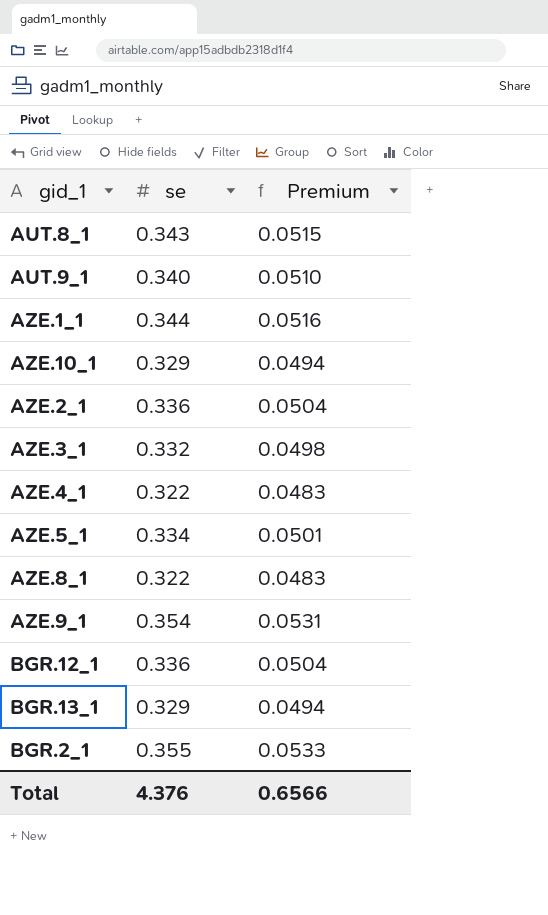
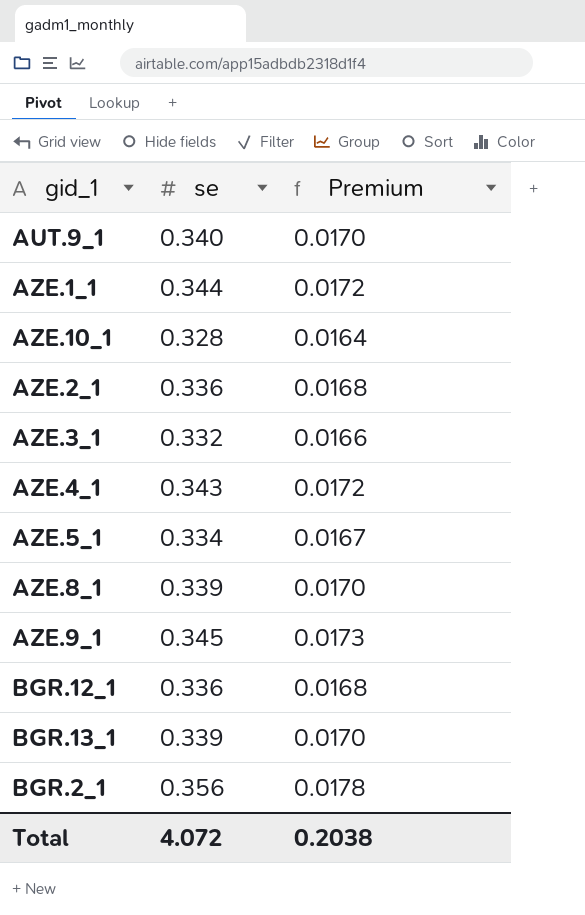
column Premium | formula: [se] * 0.15 -> [se] * 0.05
row AUT.8_1: 0.343 | 0.0515 -> none
AZE.10_1 | se: 0.329 -> 0.328
AZE.4_1 | se: 0.322 -> 0.343
AZE.8_1 | se: 0.322 -> 0.339
AZE.9_1 | se: 0.354 -> 0.345
BGR.13_1 | se: 0.329 -> 0.339
BGR.2_1 | se: 0.355 -> 0.356
Total | se: 4.376 -> 4.072
Total | Premium: 0.6566 -> 0.2038

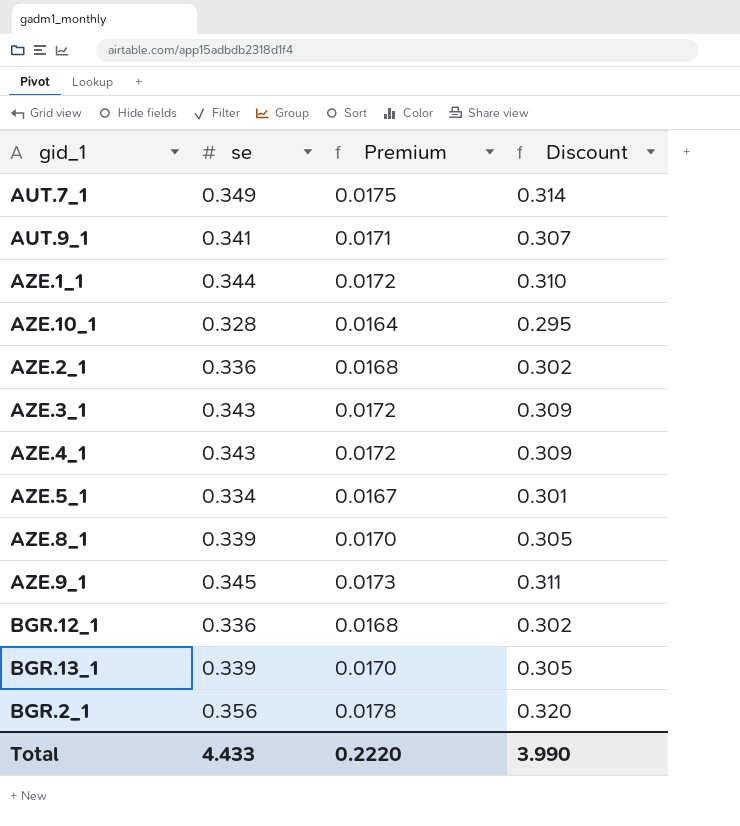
column Discount | formula: none -> [se] * 0.9
row AUT.7_1: none -> 0.349 | 0.0175 | 0.314
AUT.9_1 | se: 0.340 -> 0.341
AUT.9_1 | Premium: 0.0170 -> 0.0171
AZE.3_1 | se: 0.332 -> 0.343
AZE.3_1 | Premium: 0.0166 -> 0.0172
Total | se: 4.072 -> 4.433
Total | Premium: 0.2038 -> 0.2220

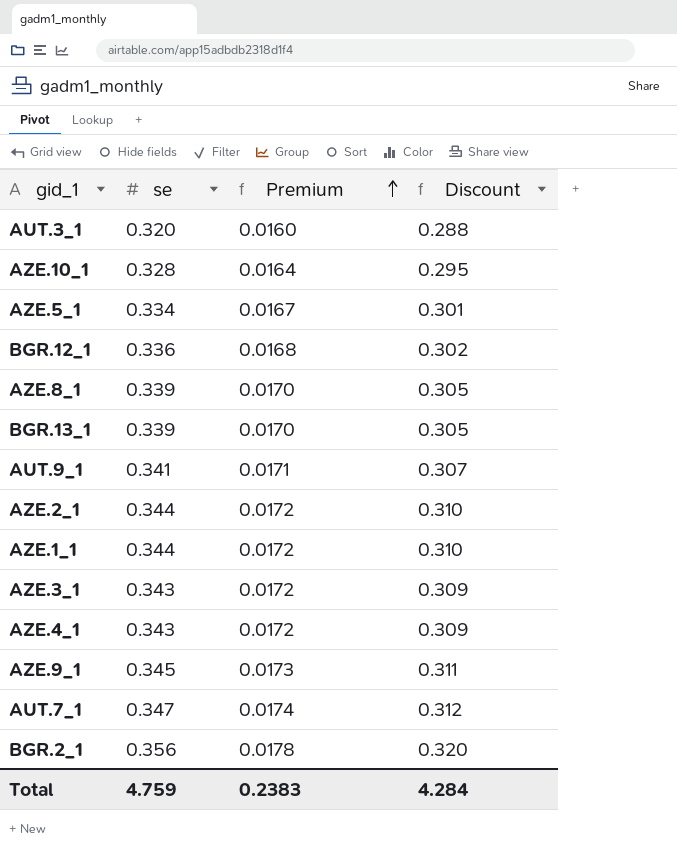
row order: none -> Premium ascending
row AUT.3_1: none -> 0.320 | 0.0160 | 0.288
AZE.2_1 | se: 0.336 -> 0.344
AZE.2_1 | Premium: 0.0168 -> 0.0172
AZE.2_1 | Discount: 0.302 -> 0.310
AUT.7_1 | se: 0.349 -> 0.347
AUT.7_1 | Premium: 0.0175 -> 0.0174
AUT.7_1 | Discount: 0.314 -> 0.312
Total | se: 4.433 -> 4.759
Total | Premium: 0.2220 -> 0.2383
Total | Discount: 3.990 -> 4.284

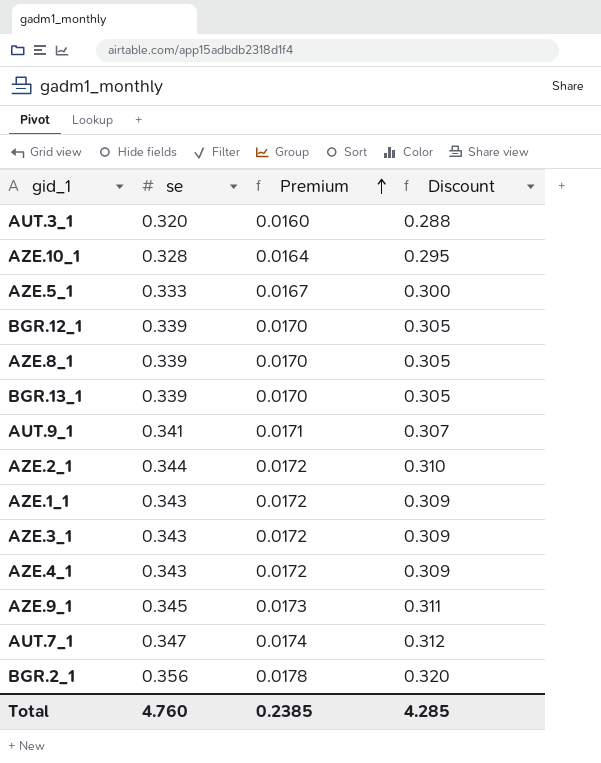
AZE.5_1 | se: 0.334 -> 0.333
AZE.5_1 | Discount: 0.301 -> 0.300
BGR.12_1 | se: 0.336 -> 0.339
BGR.12_1 | Premium: 0.0168 -> 0.0170
BGR.12_1 | Discount: 0.302 -> 0.305
AZE.1_1 | se: 0.344 -> 0.343
AZE.1_1 | Discount: 0.310 -> 0.309
Total | se: 4.759 -> 4.760
Total | Premium: 0.2383 -> 0.2385
Total | Discount: 4.284 -> 4.285

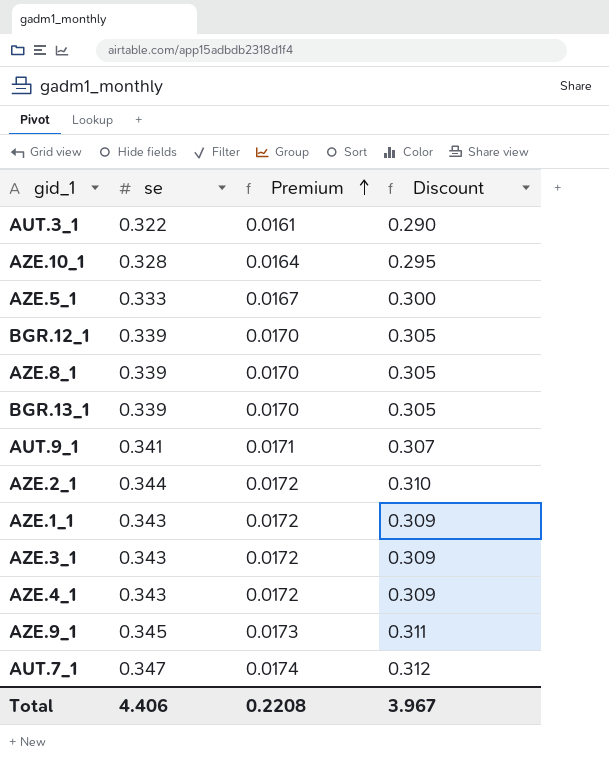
row BGR.2_1: 0.356 | 0.0178 | 0.320 -> none
AUT.3_1 | se: 0.320 -> 0.322
AUT.3_1 | Premium: 0.0160 -> 0.0161
AUT.3_1 | Discount: 0.288 -> 0.290
Total | se: 4.760 -> 4.406
Total | Premium: 0.2385 -> 0.2208
Total | Discount: 4.285 -> 3.967

